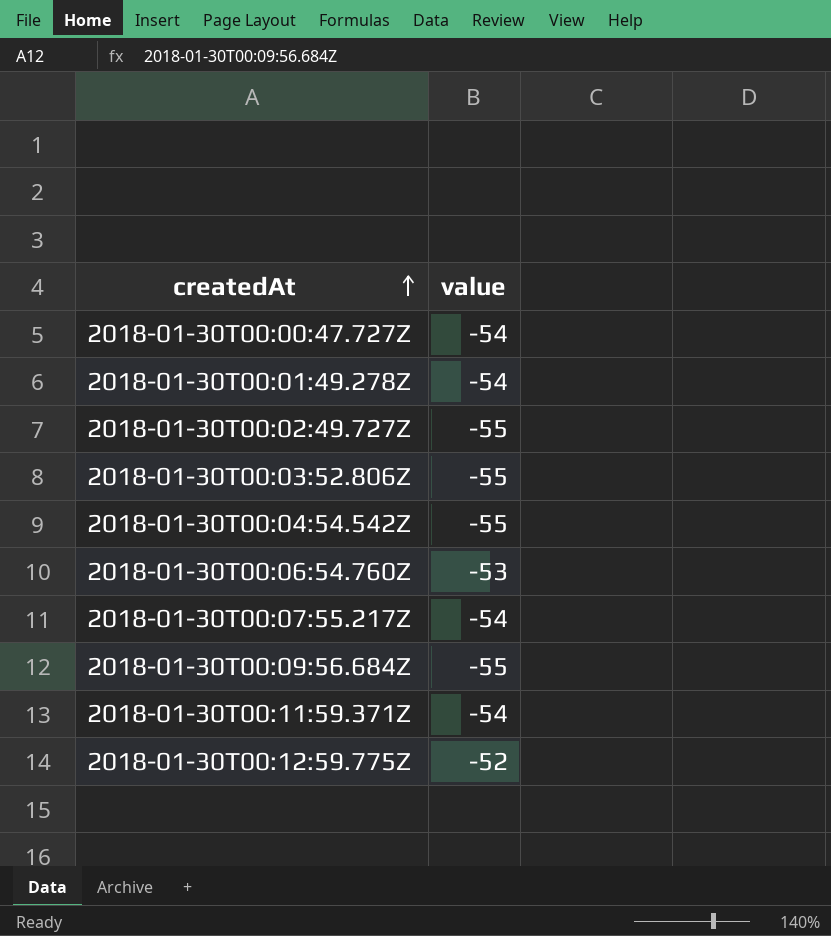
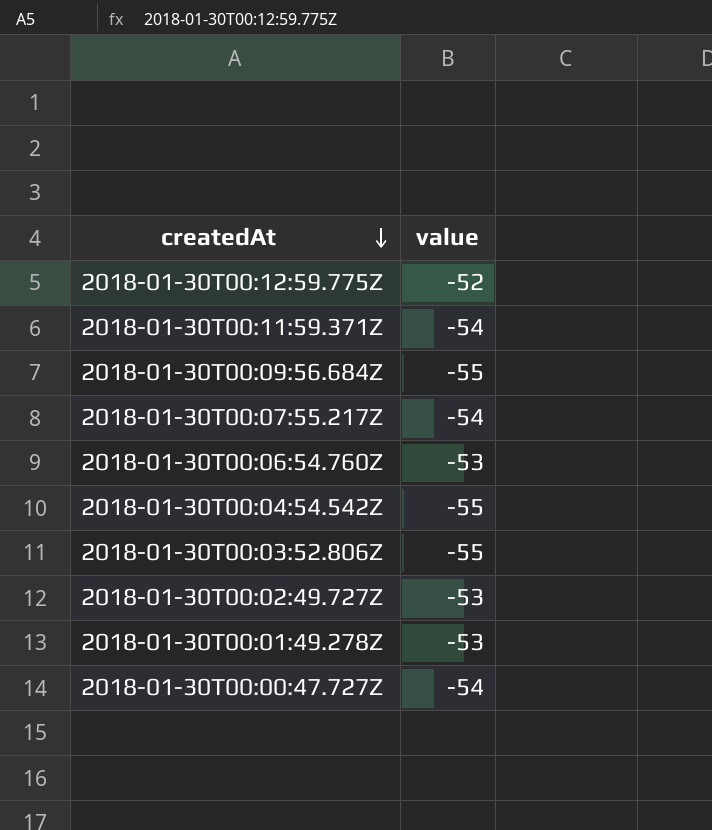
row order: createdAt ascending -> createdAt descending
2018-01-30T00:02:49.727Z | value: -55 -> -53
2018-01-30T00:01:49.278Z | value: -54 -> -53

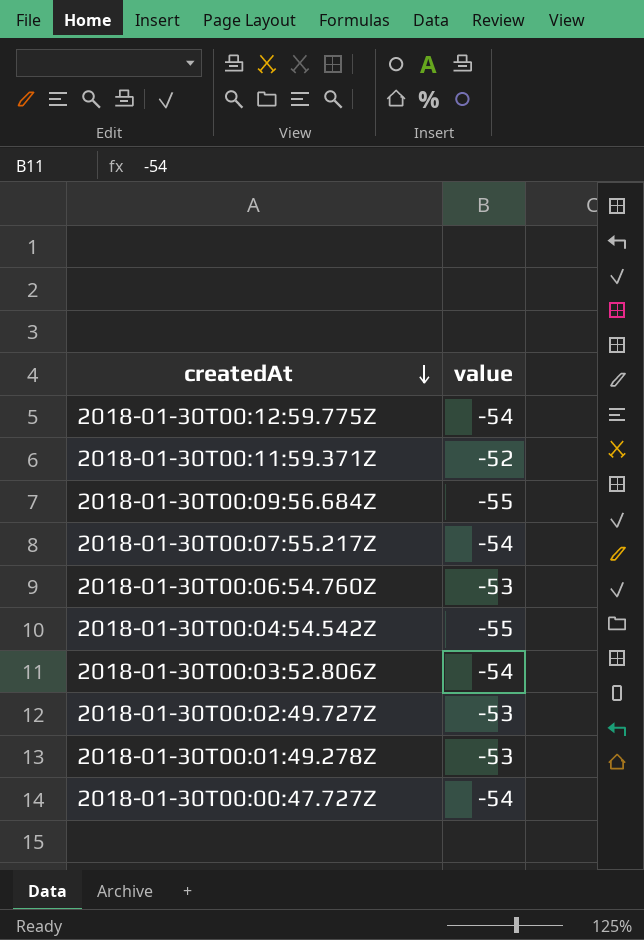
2018-01-30T00:12:59.775Z | value: -52 -> -54
2018-01-30T00:11:59.371Z | value: -54 -> -52
2018-01-30T00:03:52.806Z | value: -55 -> -54

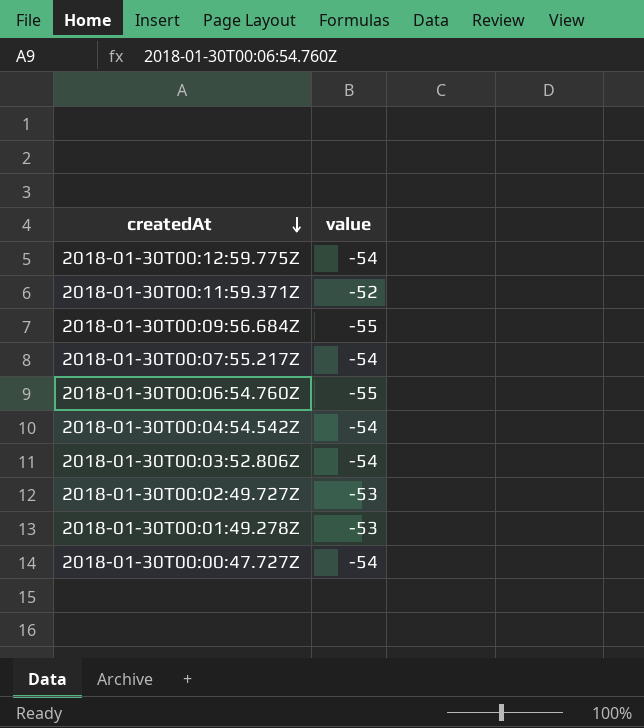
2018-01-30T00:06:54.760Z | value: -53 -> -55
2018-01-30T00:04:54.542Z | value: -55 -> -54

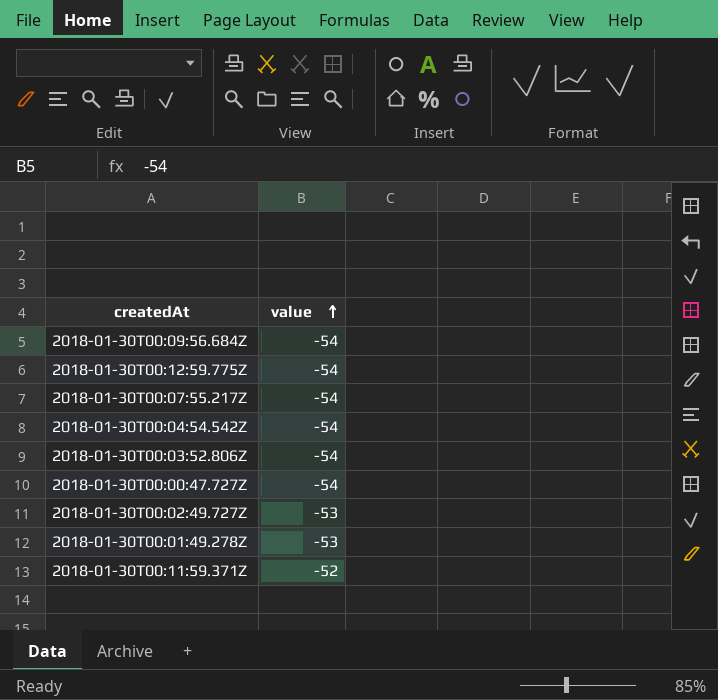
row order: createdAt descending -> value ascending
row 2018-01-30T00:06:54.760Z: -55 -> none
2018-01-30T00:09:56.684Z | value: -55 -> -54

